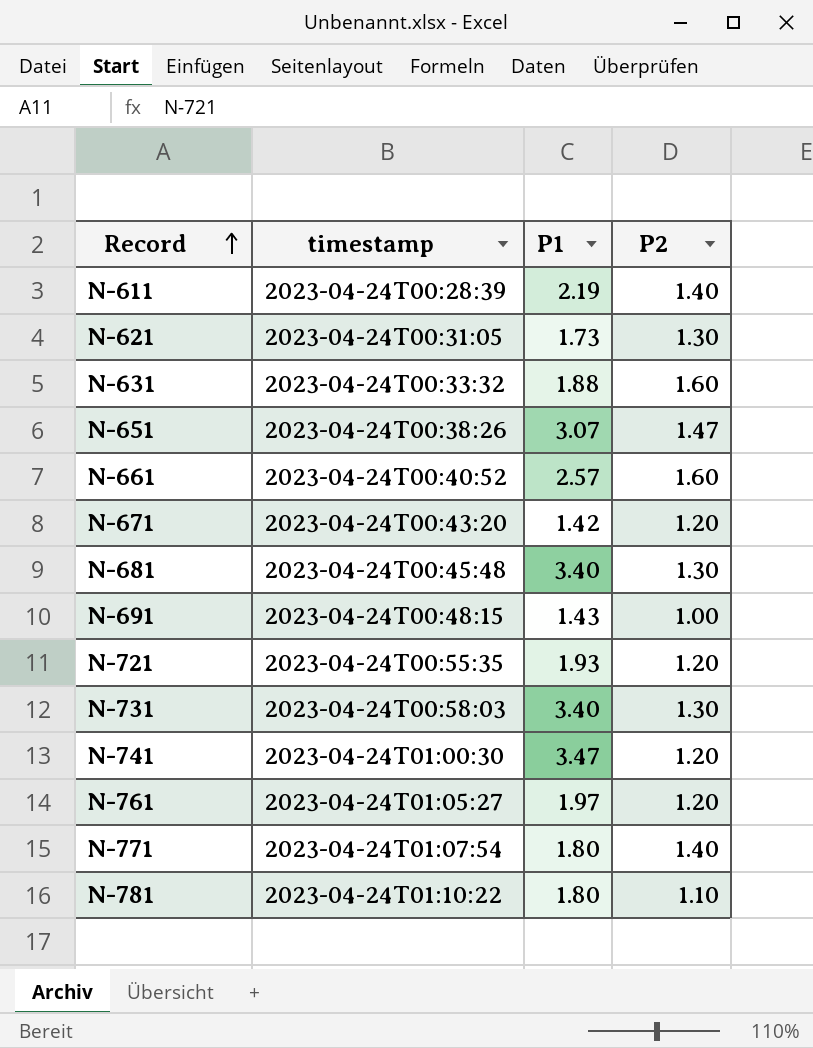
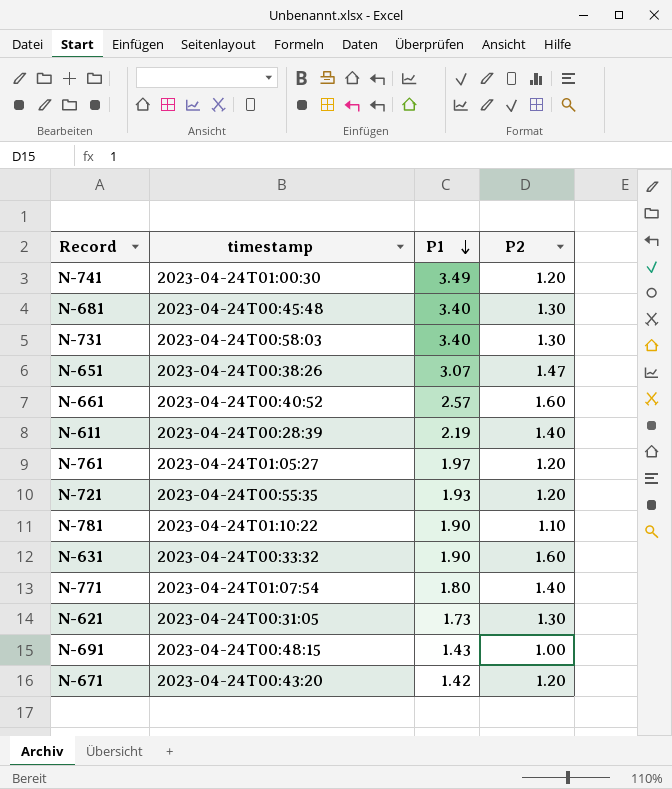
row order: Record ascending -> P1 descending
N-741 | P1: 3.47 -> 3.49
N-781 | P1: 1.80 -> 1.90
N-631 | P1: 1.88 -> 1.90

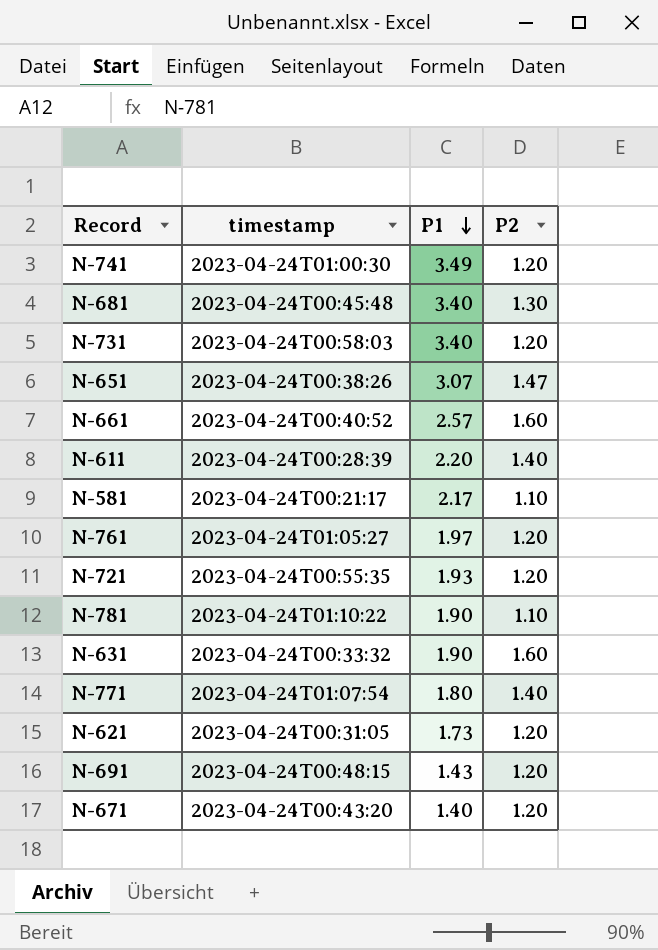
N-731 | P2: 1.30 -> 1.20
N-611 | P1: 2.19 -> 2.20
row N-581: none -> 2023-04-24T00:21:17 | 2.17 | 1.10
N-621 | P2: 1.30 -> 1.20
N-691 | P2: 1.00 -> 1.20
N-671 | P1: 1.42 -> 1.40

